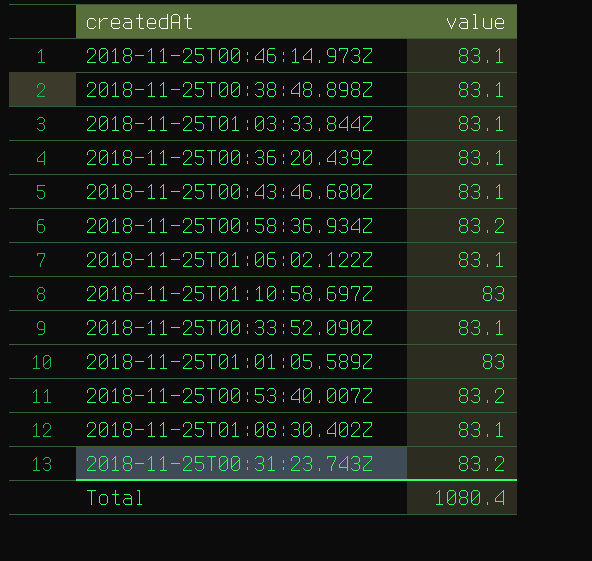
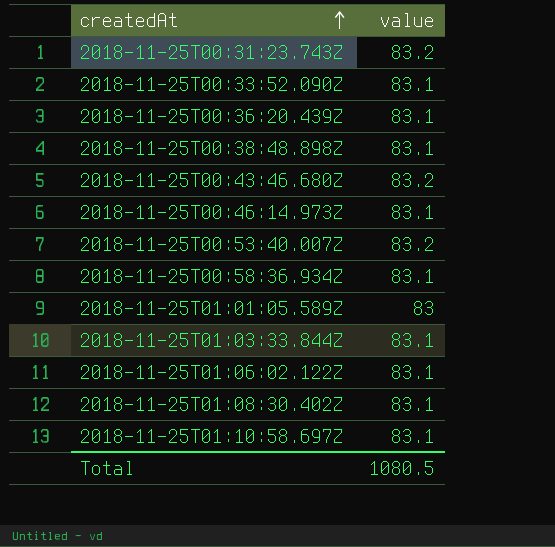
row order: none -> createdAt ascending
2018-11-25T00:43:46.680Z | value: 83.1 -> 83.2
2018-11-25T00:58:36.934Z | value: 83.2 -> 83.1
2018-11-25T01:10:58.697Z | value: 83 -> 83.1
Total | value: 1080.4 -> 1080.5

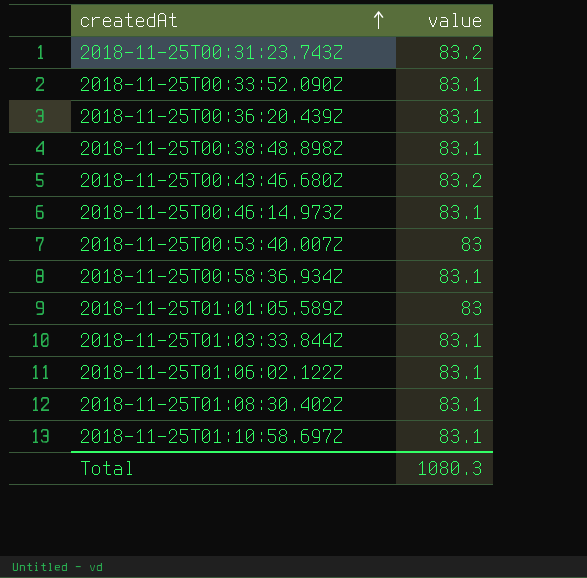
2018-11-25T00:53:40.007Z | value: 83.2 -> 83
Total | value: 1080.5 -> 1080.3

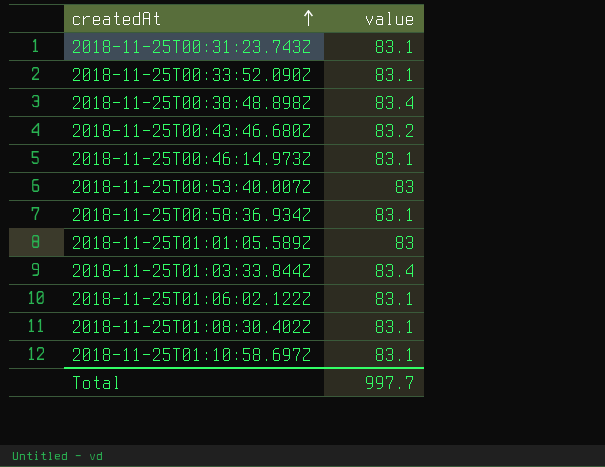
row 2018-11-25T00:36:20.439Z: 83.1 -> none
2018-11-25T00:31:23.743Z | value: 83.2 -> 83.1
2018-11-25T00:38:48.898Z | value: 83.1 -> 83.4
2018-11-25T01:03:33.844Z | value: 83.1 -> 83.4
Total | value: 1080.3 -> 997.7

